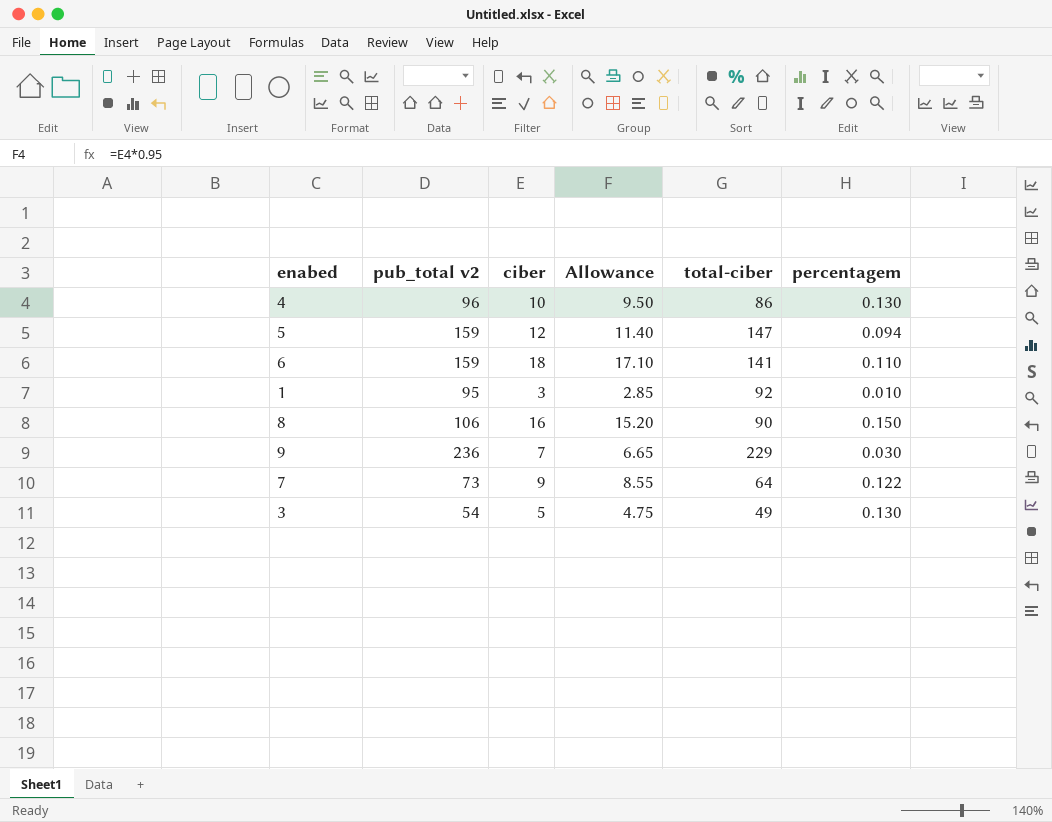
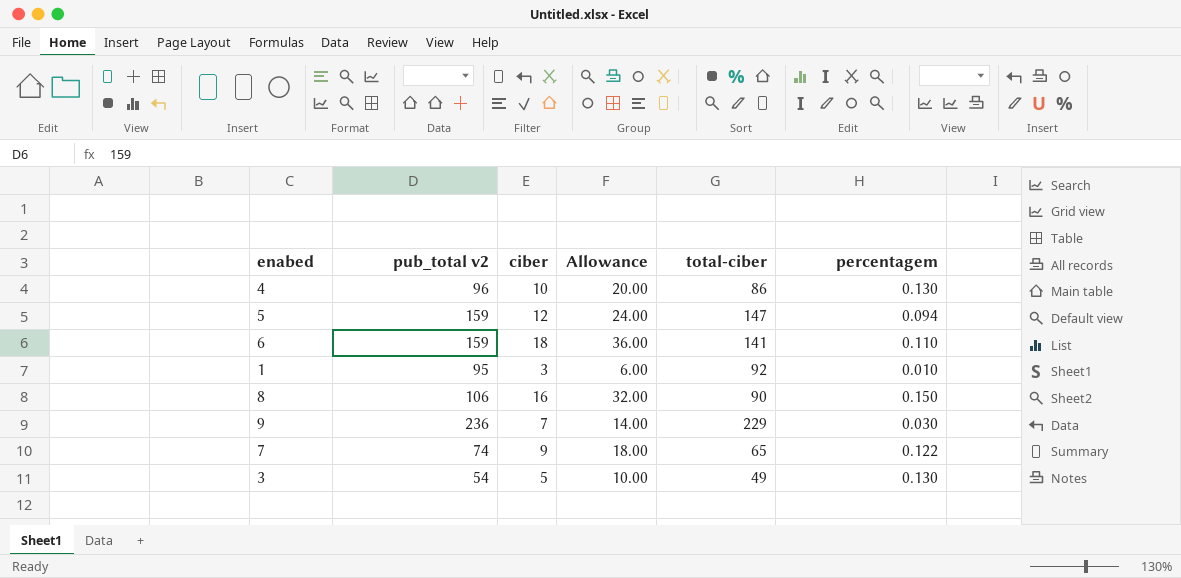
column Allowance | formula: [ciber] * 0.95 -> [ciber] * 2
7 | pub_total v2: 73 -> 74
7 | total-ciber: 64 -> 65

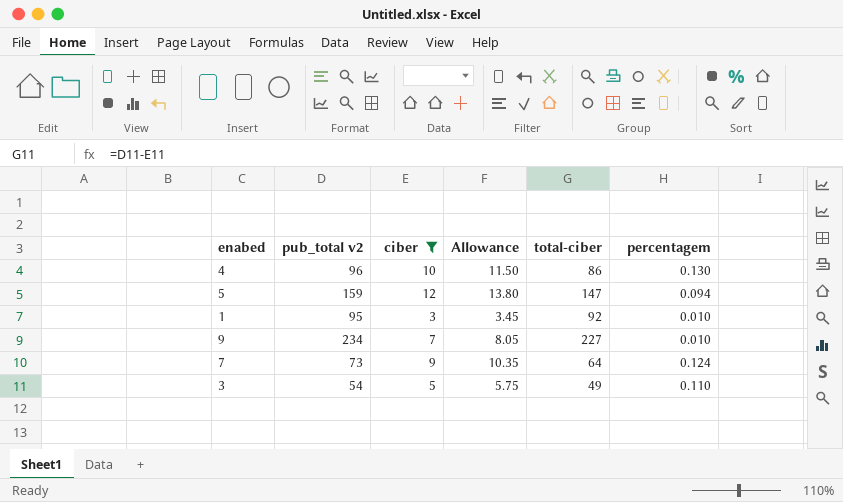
filter: none -> ciber <= 12
column Allowance | formula: [ciber] * 2 -> [ciber] * 1.15
9 | pub_total v2: 236 -> 234
9 | total-ciber: 229 -> 227
9 | percentagem: 0.030 -> 0.010
7 | pub_total v2: 74 -> 73
7 | total-ciber: 65 -> 64
7 | percentagem: 0.122 -> 0.124
3 | percentagem: 0.130 -> 0.110

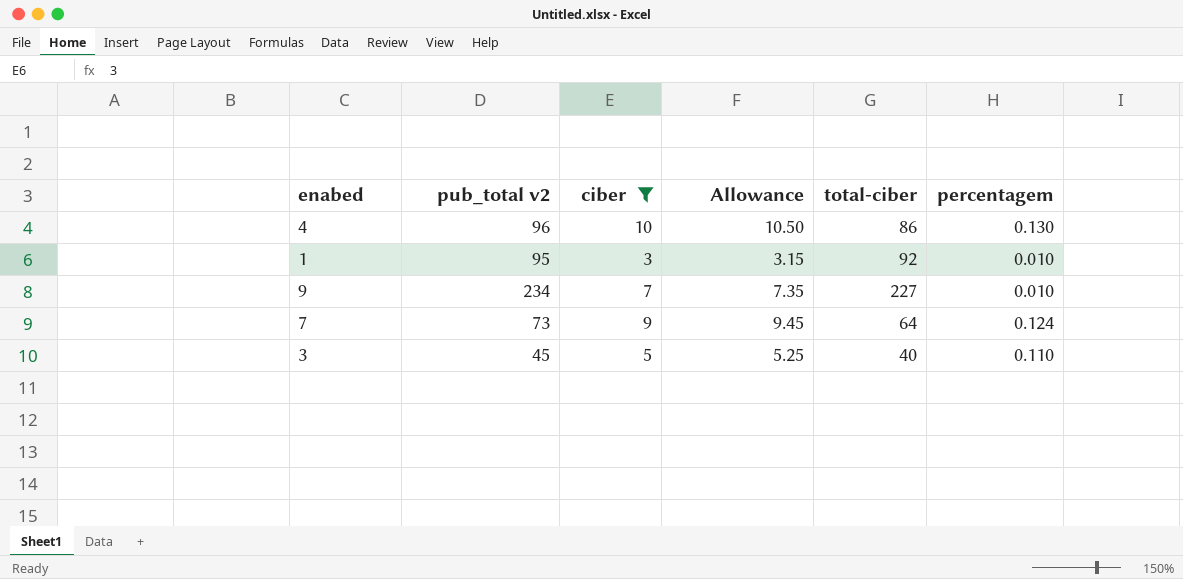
column Allowance | formula: [ciber] * 1.15 -> [ciber] * 1.05
row 5: 159 | 12 | 13.80 | 147 | 0.094 -> none
3 | pub_total v2: 54 -> 45
3 | total-ciber: 49 -> 40

